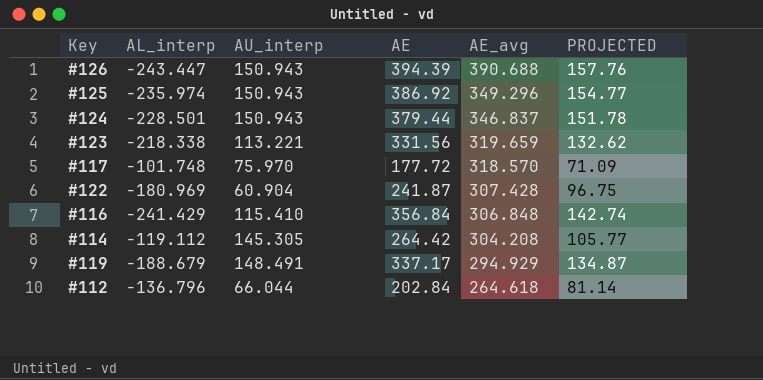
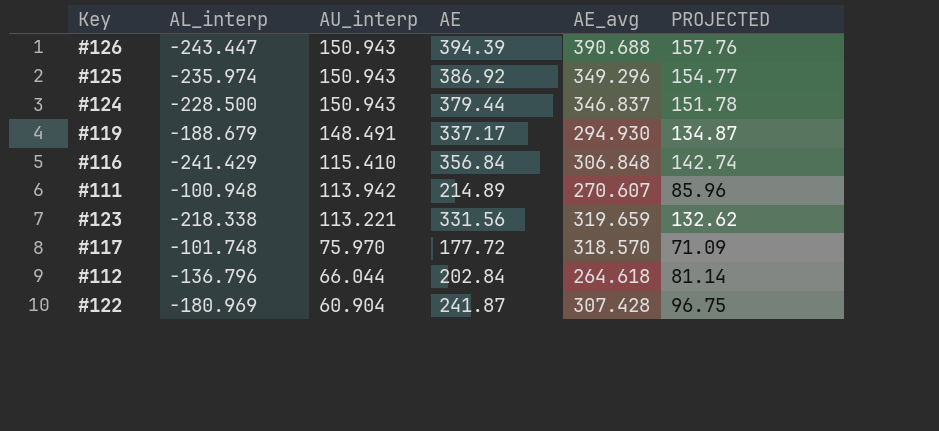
row order: AE_avg descending -> AU_interp descending
row #114: -119.112 | 145.305 | 264.42 | 304.208 | 105.77 -> none
#124 | AL_interp: -228.501 -> -228.500
#119 | AE_avg: 294.929 -> 294.930
row #111: none -> -100.948 | 113.942 | 214.89 | 270.607 | 85.96

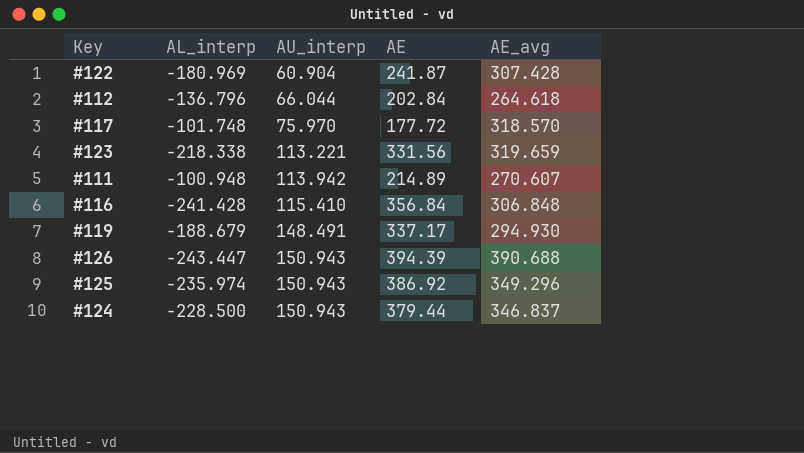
row order: AU_interp descending -> AU_interp ascending
column PROJECTED | formula: [AE] * 0.4 -> none
#116 | AL_interp: -241.429 -> -241.428

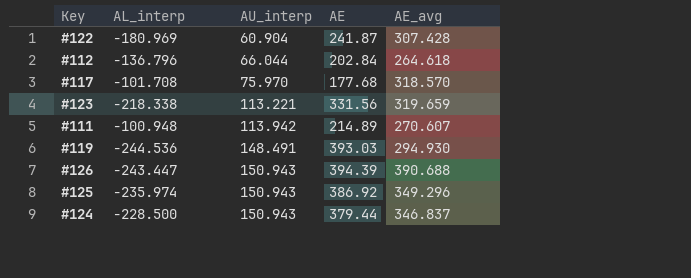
row #116: -241.428 | 115.410 | 356.84 | 306.848 -> none
#117 | AL_interp: -101.748 -> -101.708
#117 | AE: 177.72 -> 177.68
#119 | AL_interp: -188.679 -> -244.536
#119 | AE: 337.17 -> 393.03

